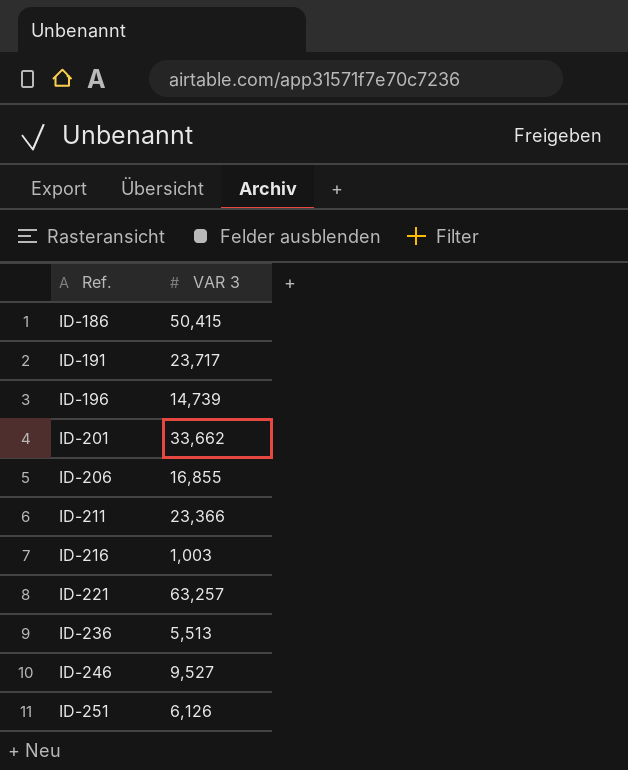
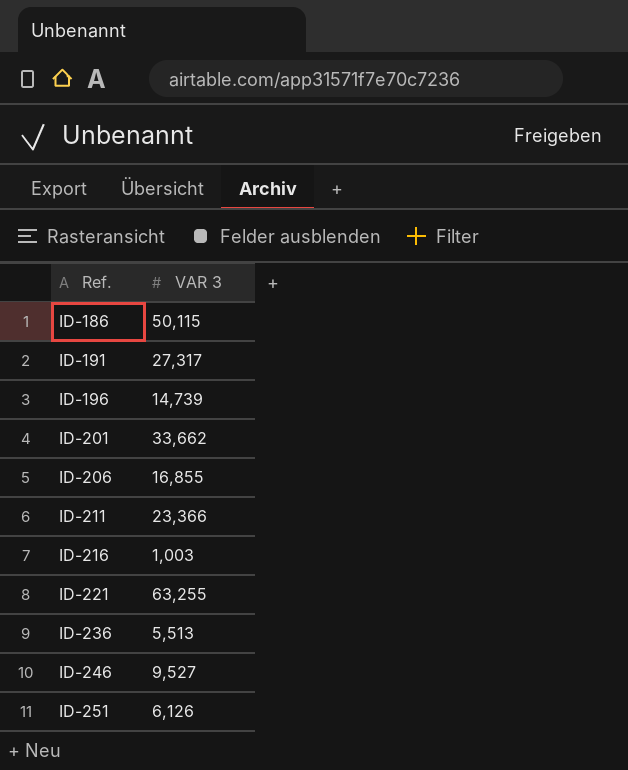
ID-186 | VAR 3: 50,415 -> 50,115
ID-191 | VAR 3: 23,717 -> 27,317
ID-221 | VAR 3: 63,257 -> 63,255

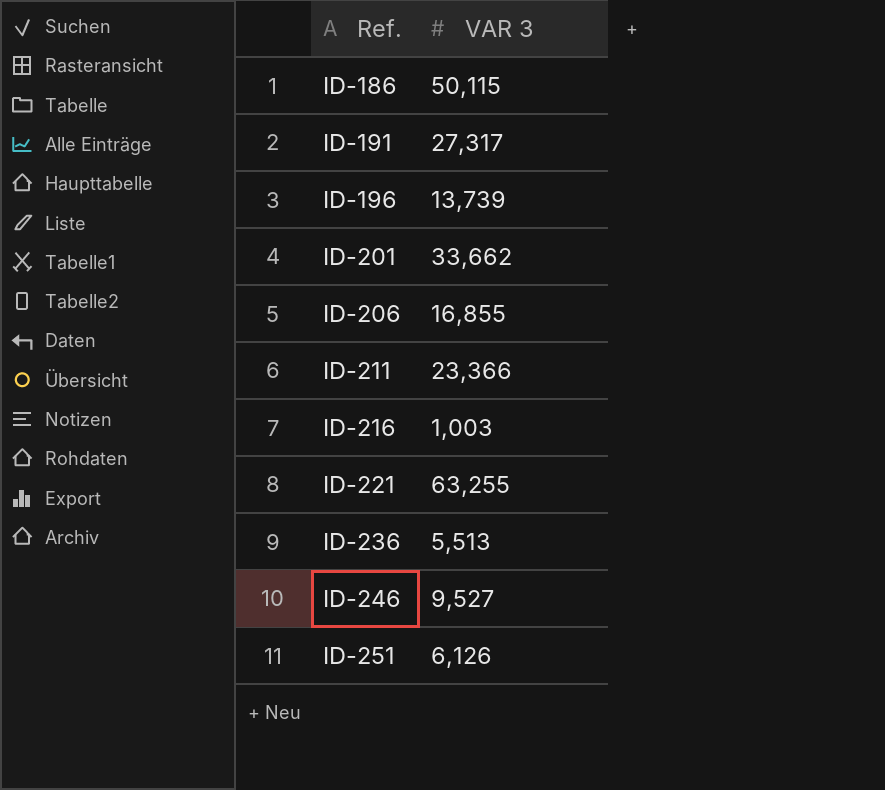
ID-196 | VAR 3: 14,739 -> 13,739

